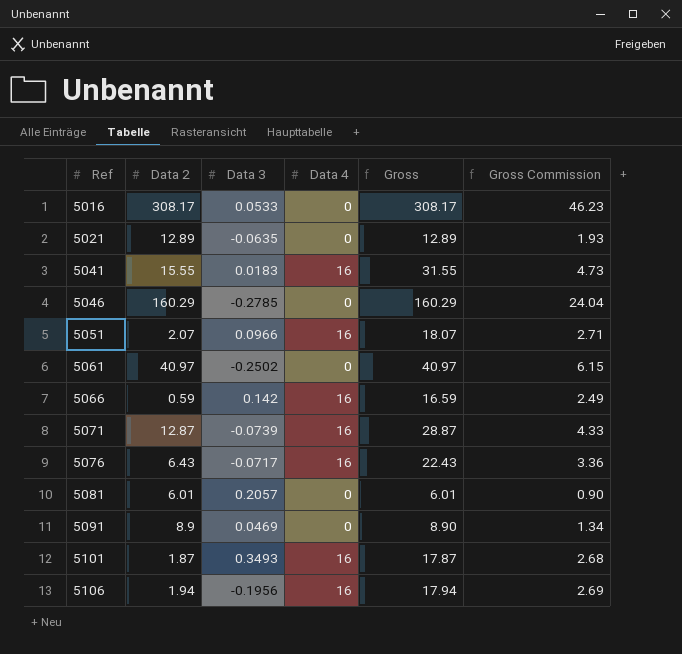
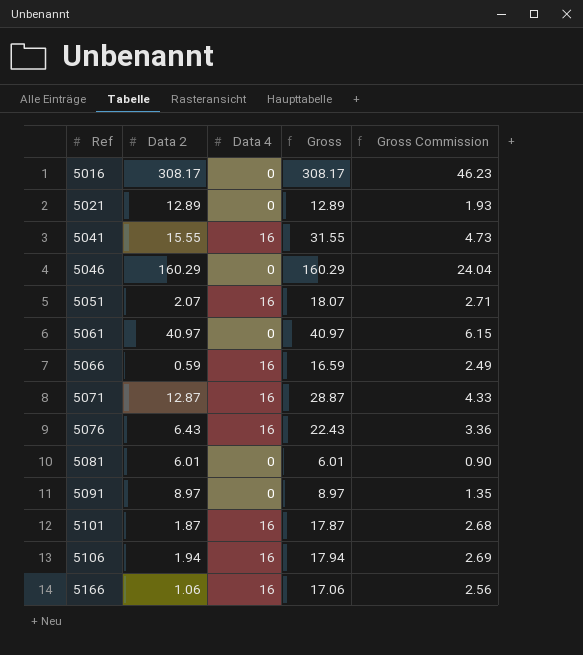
column Data 3 | position: 3 -> none
5091 | Data 2: 8.9 -> 8.97
5091 | Gross: 8.90 -> 8.97
5091 | Gross Commission: 1.34 -> 1.35
row 5166: none -> 1.06 | 16 | 17.06 | 2.56

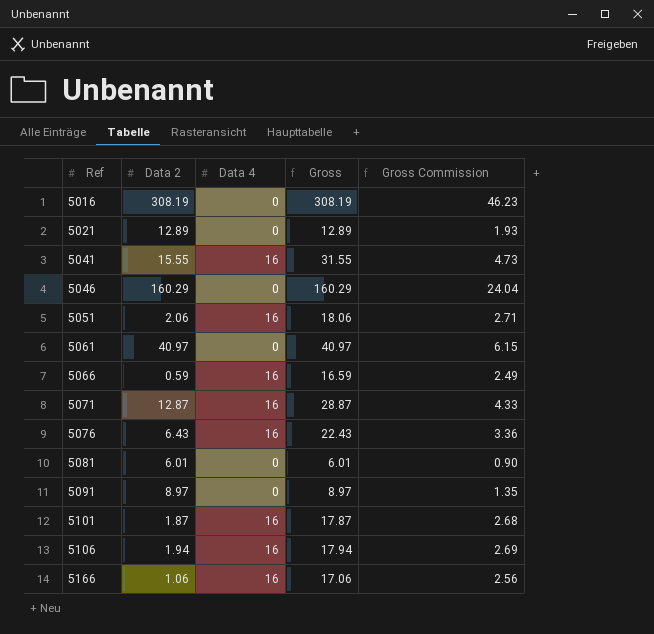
5016 | Data 2: 308.17 -> 308.19
5016 | Gross: 308.17 -> 308.19
5051 | Data 2: 2.07 -> 2.06
5051 | Gross: 18.07 -> 18.06

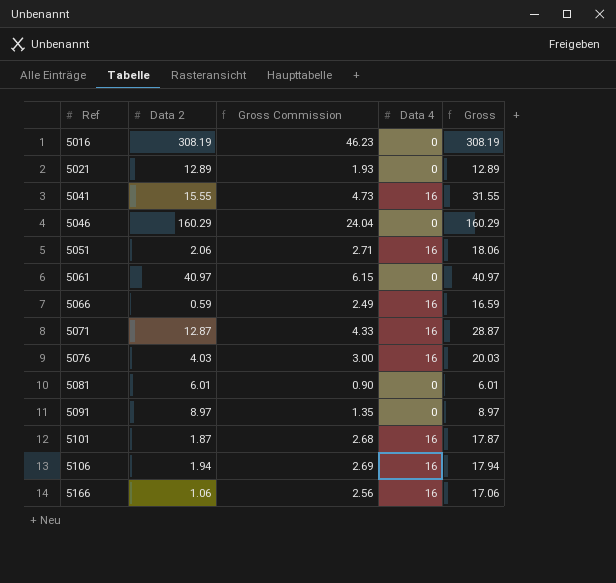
column Gross Commission | position: 5 -> 3
5076 | Data 2: 6.43 -> 4.03
5076 | Gross Commission: 3.36 -> 3.00
5076 | Gross: 22.43 -> 20.03

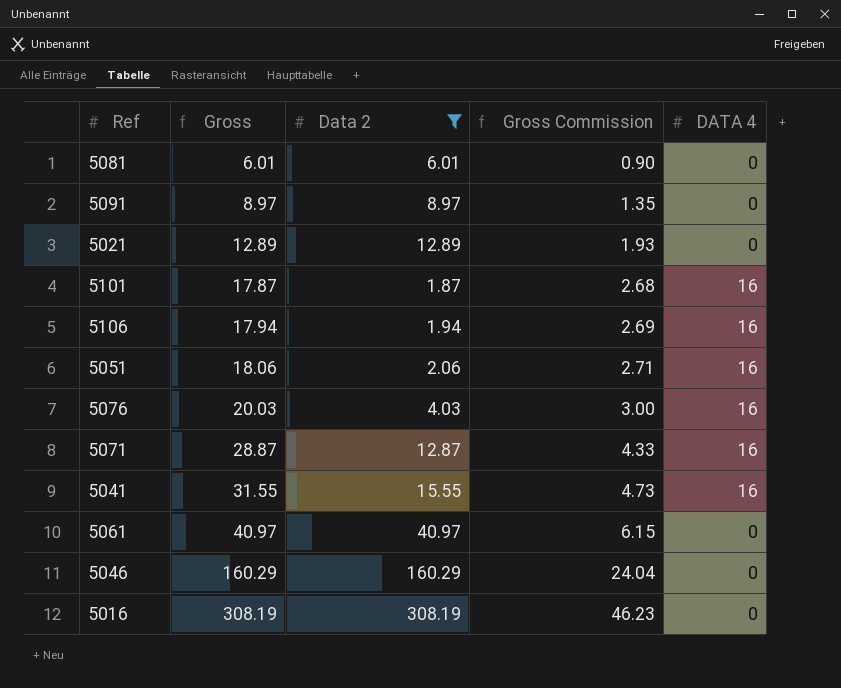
filter: none -> Data 2 >= 1.87
row order: Ref ascending -> Gross ascending
column Gross | position: 5 -> 2
column name: Data 4 -> DATA 4

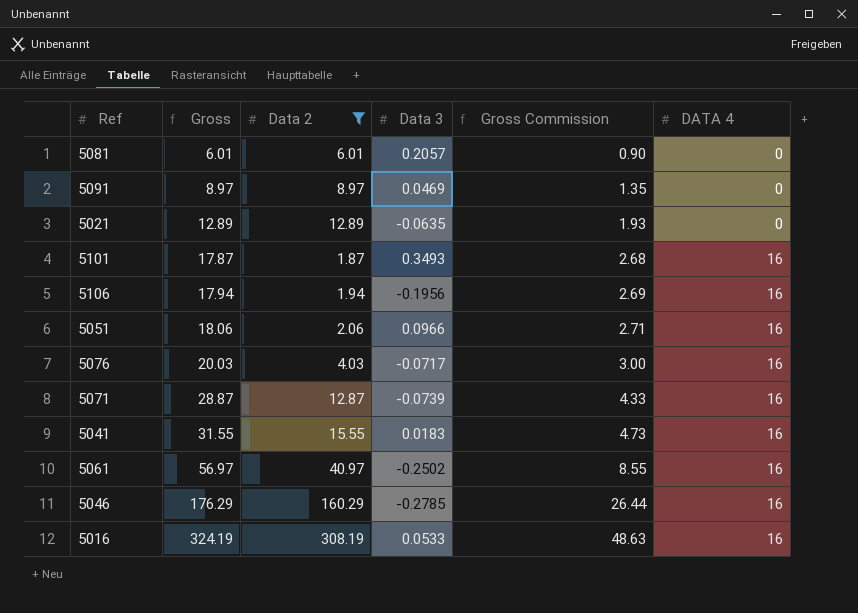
column Data 3 | position: none -> 4
5061 | Gross: 40.97 -> 56.97
5061 | Gross Commission: 6.15 -> 8.55
5061 | DATA 4: 0 -> 16
5046 | Gross: 160.29 -> 176.29
5046 | Gross Commission: 24.04 -> 26.44
5046 | DATA 4: 0 -> 16
5016 | Gross: 308.19 -> 324.19
5016 | Gross Commission: 46.23 -> 48.63
5016 | DATA 4: 0 -> 16

